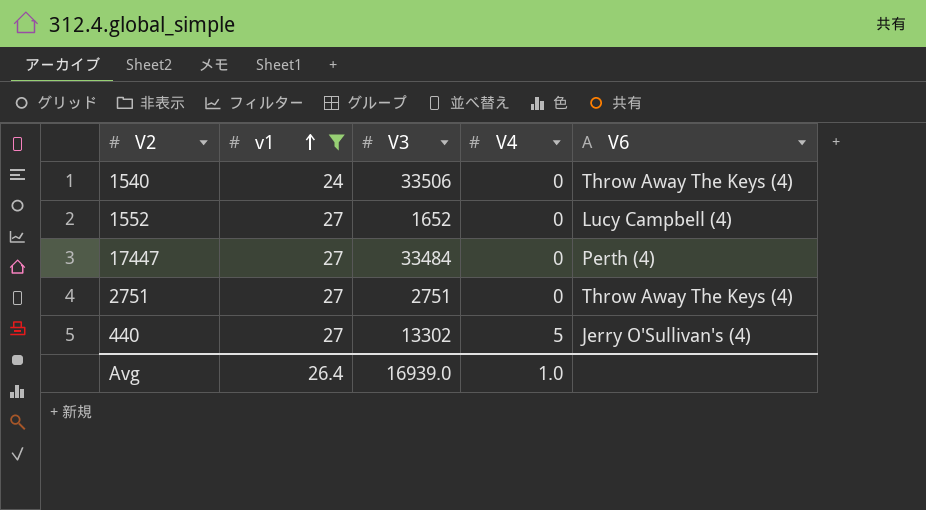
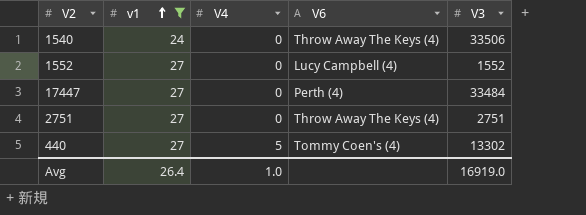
column V3 | position: 3 -> 5
1552 | V3: 1652 -> 1552
440 | V6: Jerry O'Sullivan's (4) -> Tommy Coen's (4)
Avg | V3: 16939.0 -> 16919.0

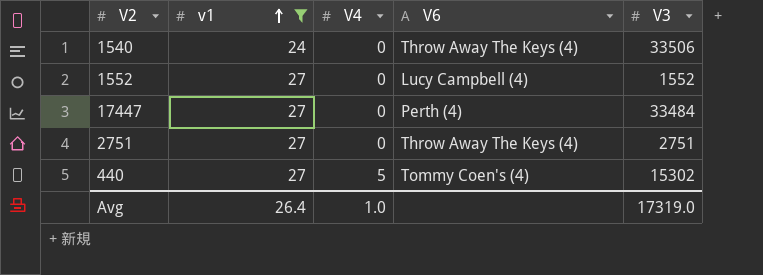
440 | V3: 13302 -> 15302
Avg | V3: 16919.0 -> 17319.0

